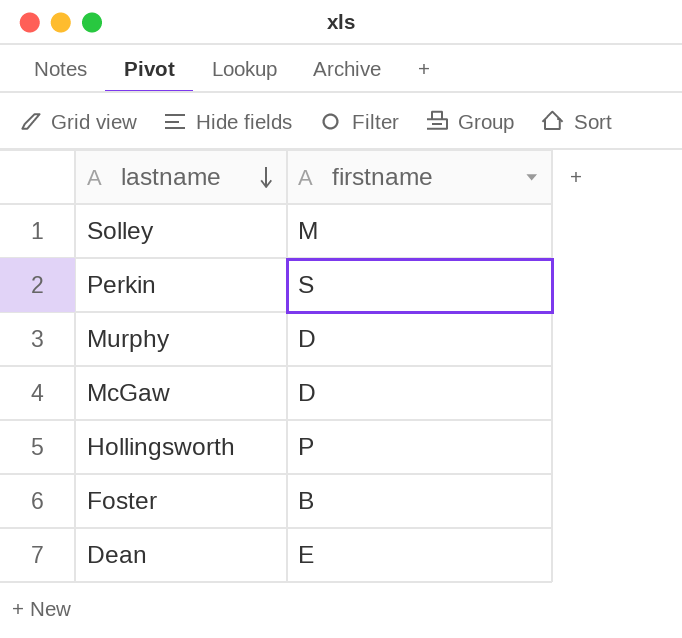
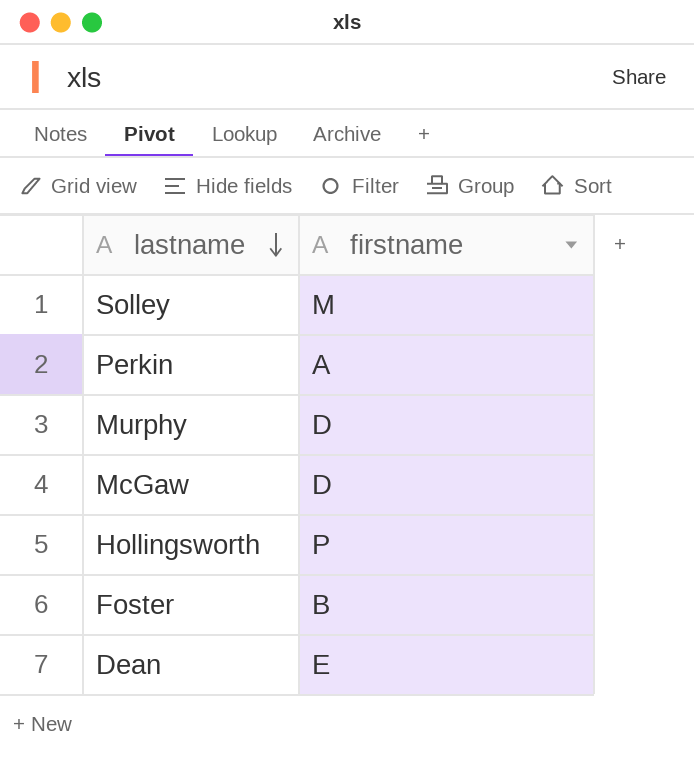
Perkin | firstname: S -> A

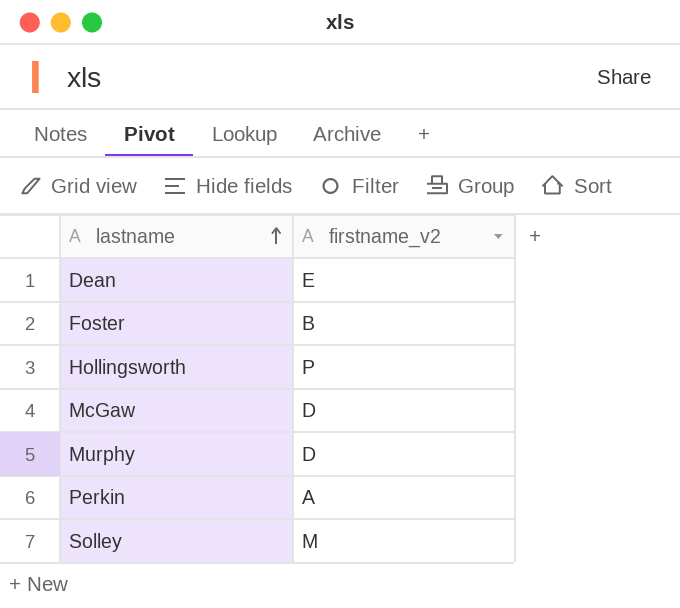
row order: lastname descending -> lastname ascending
column name: firstname -> firstname_v2

